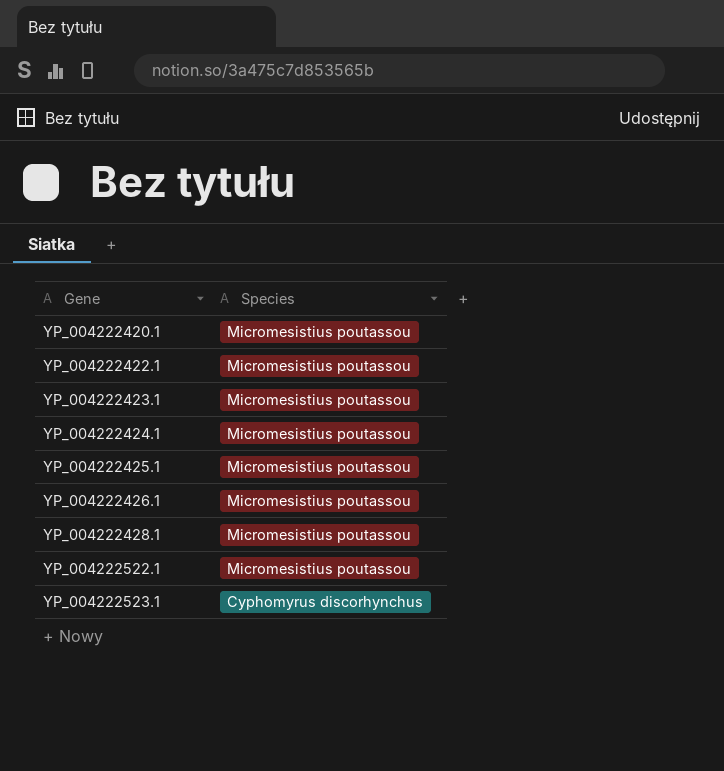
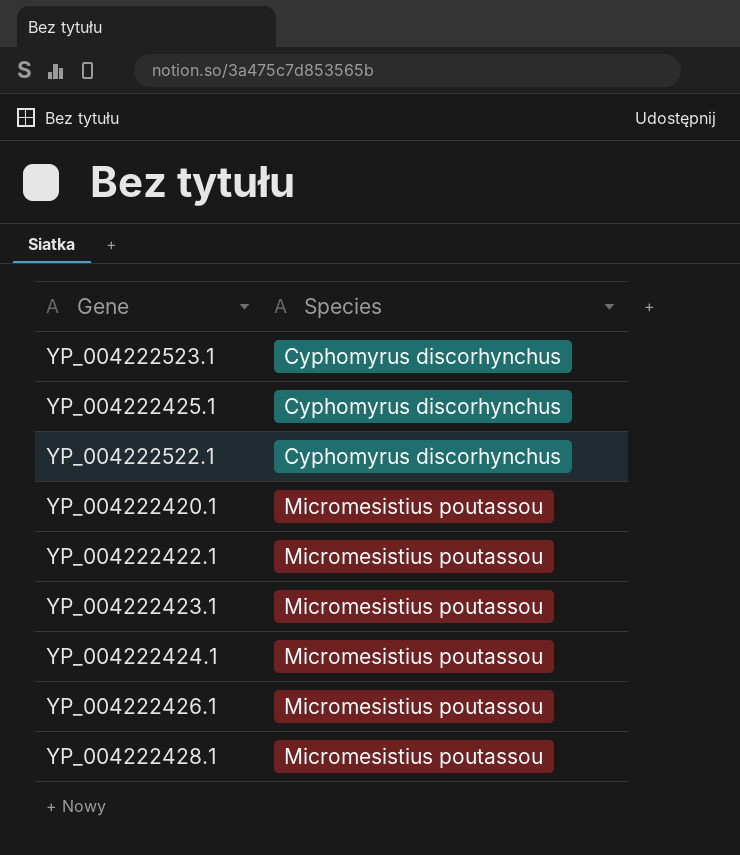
row order: Gene ascending -> Species ascending
YP_004222425.1 | Species: Micromesistius poutassou -> Cyphomyrus discorhynchus
YP_004222522.1 | Species: Micromesistius poutassou -> Cyphomyrus discorhynchus

